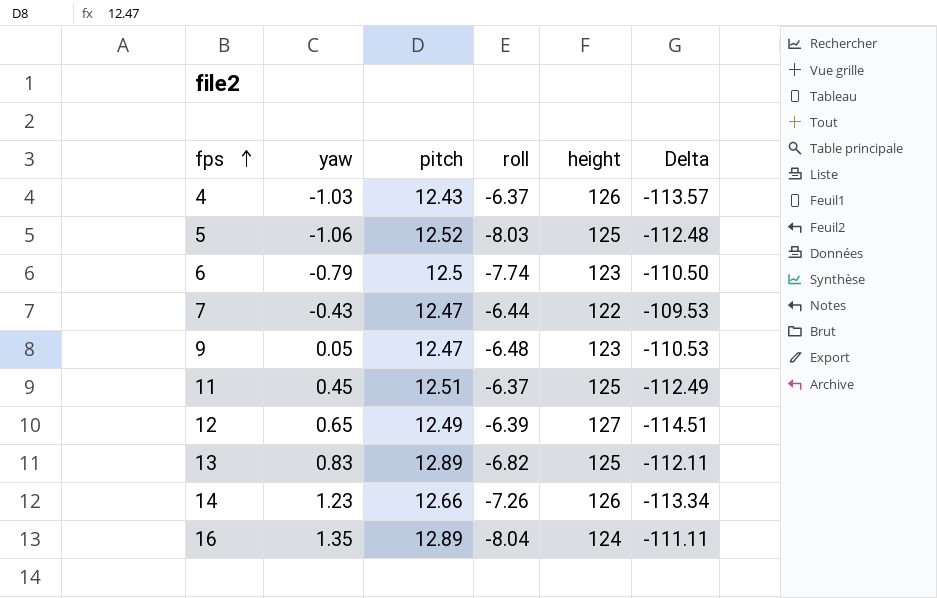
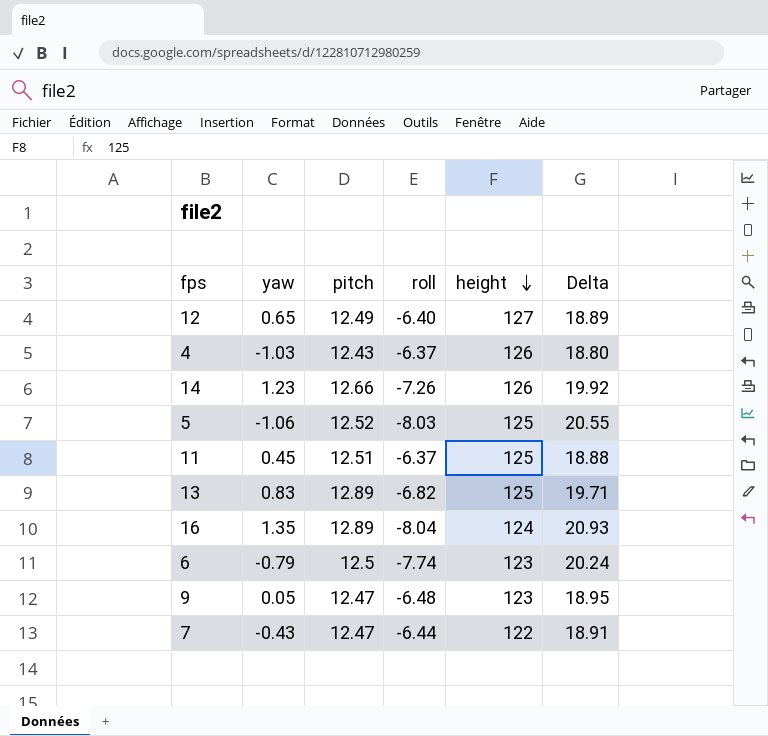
row order: fps ascending -> height descending
column Delta | formula: [pitch] - [height] -> [pitch] - [roll]
12 | roll: -6.39 -> -6.40

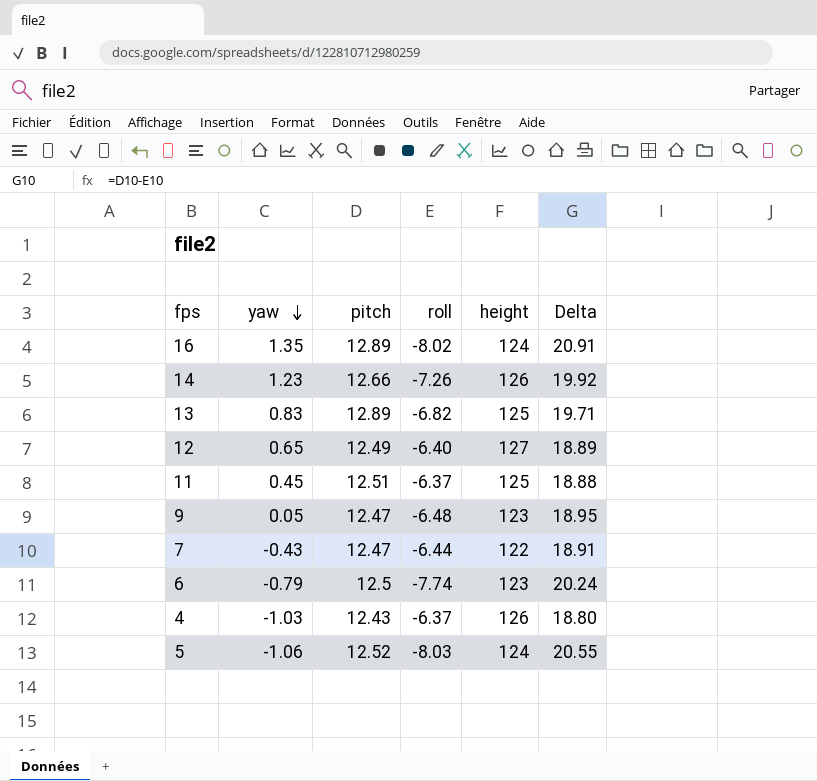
row order: height descending -> yaw descending
16 | roll: -8.04 -> -8.02
16 | Delta: 20.93 -> 20.91
5 | height: 125 -> 124

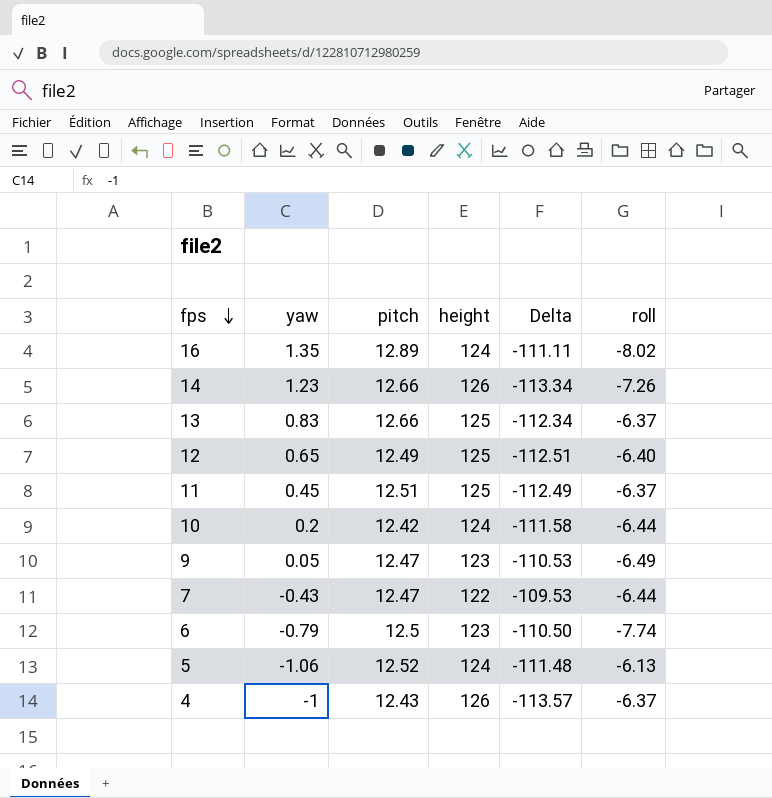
row order: yaw descending -> fps descending
column Delta | formula: [pitch] - [roll] -> [pitch] - [height]
column roll | position: 4 -> 6
13 | pitch: 12.89 -> 12.66
13 | roll: -6.82 -> -6.37
12 | height: 127 -> 125
row 10: none -> 0.2 | 12.42 | 124 | -111.58 | -6.44
9 | roll: -6.48 -> -6.49
5 | roll: -8.03 -> -6.13
4 | yaw: -1.03 -> -1

